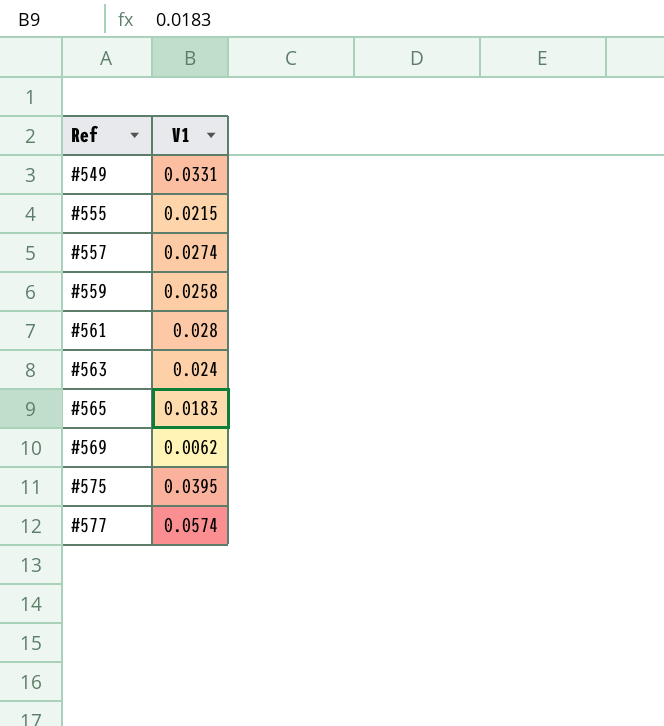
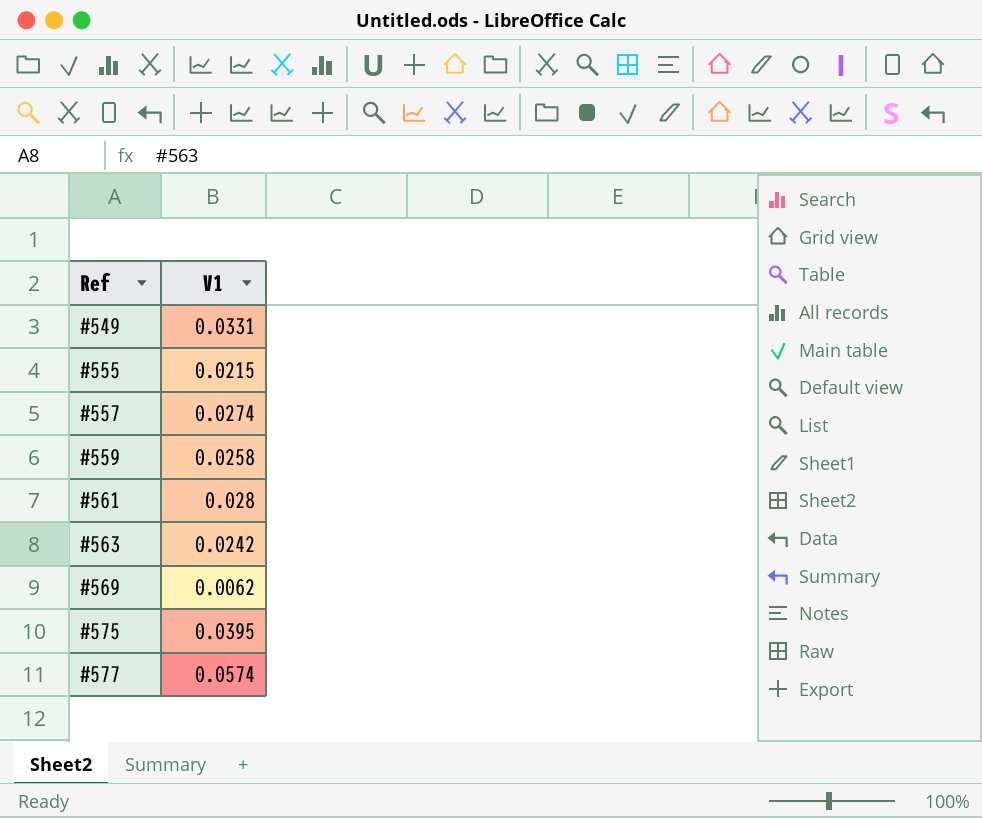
row #565: 0.0183 -> none
#563 | V1: 0.024 -> 0.0242

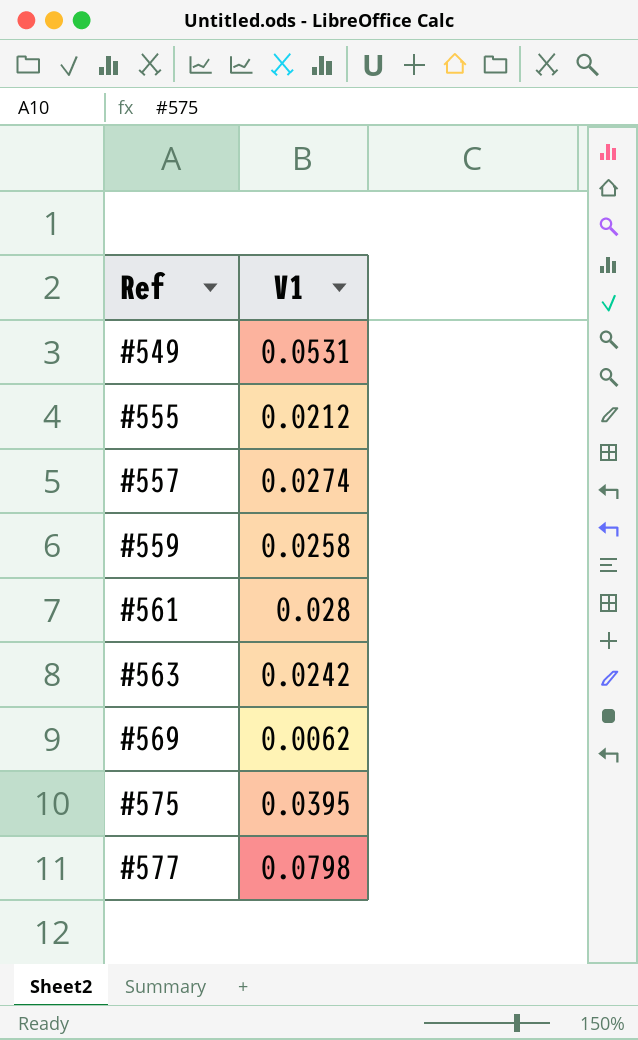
#549 | V1: 0.0331 -> 0.0531
#555 | V1: 0.0215 -> 0.0212
#577 | V1: 0.0574 -> 0.0798

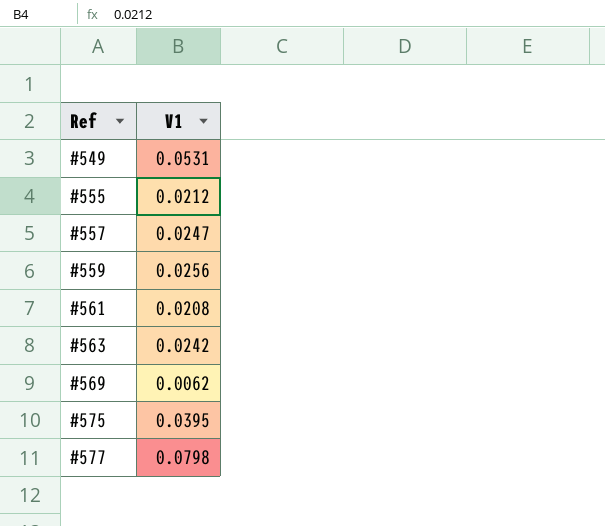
#557 | V1: 0.0274 -> 0.0247
#559 | V1: 0.0258 -> 0.0256
#561 | V1: 0.028 -> 0.0208

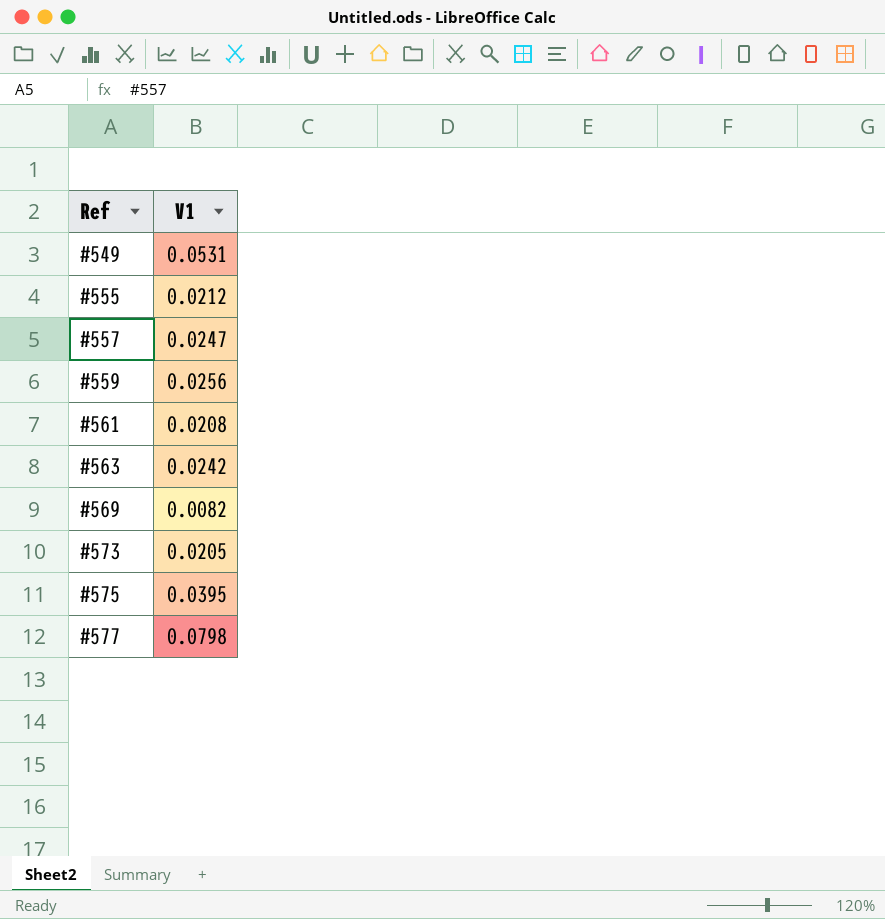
#569 | V1: 0.0062 -> 0.0082
row #573: none -> 0.0205

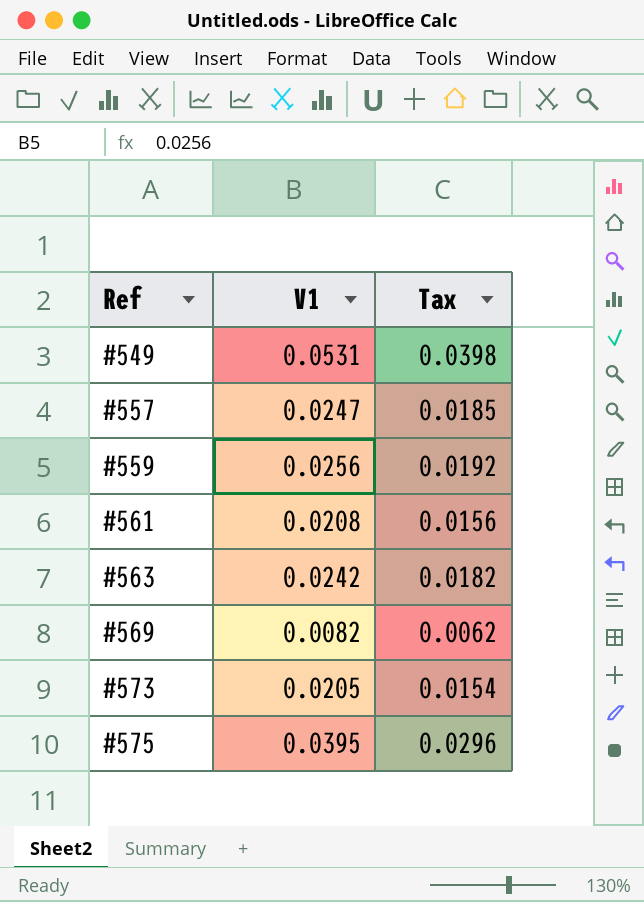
column Tax | formula: none -> [V1] * 0.75
row #555: 0.0212 -> none
row #577: 0.0798 -> none

